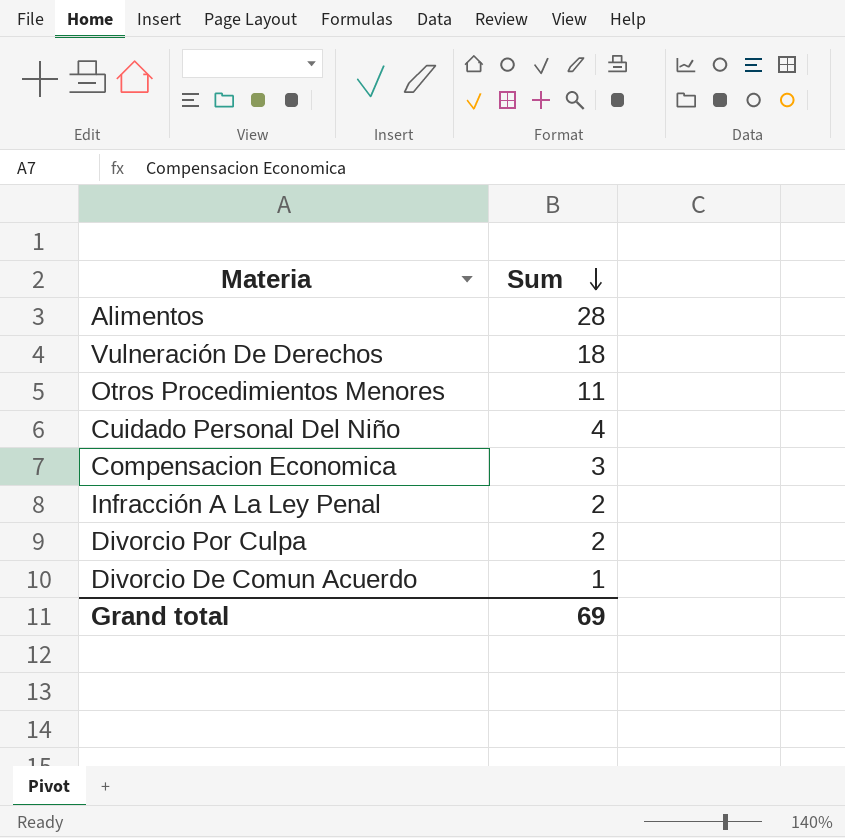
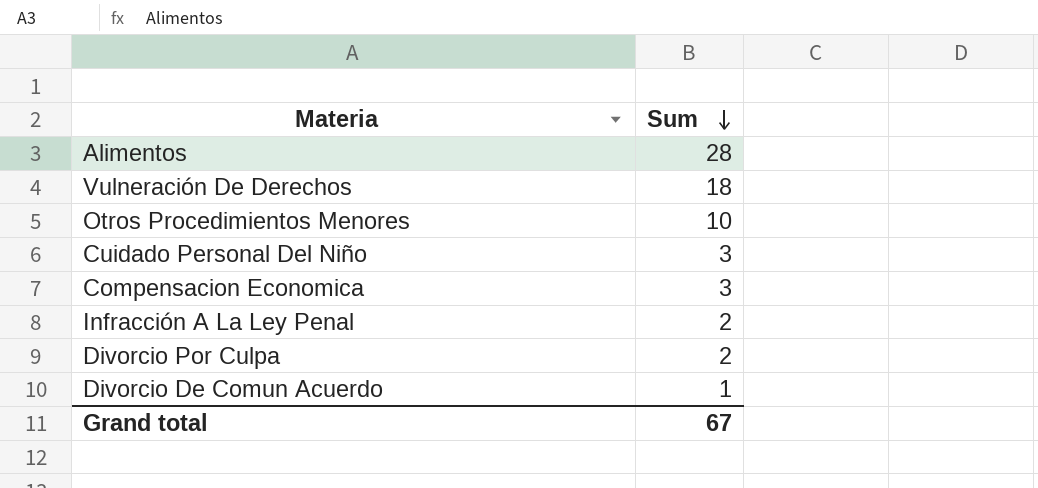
Otros Procedimientos Menores | Sum: 11 -> 10
Cuidado Personal Del Niño | Sum: 4 -> 3
Grand total | Sum: 69 -> 67

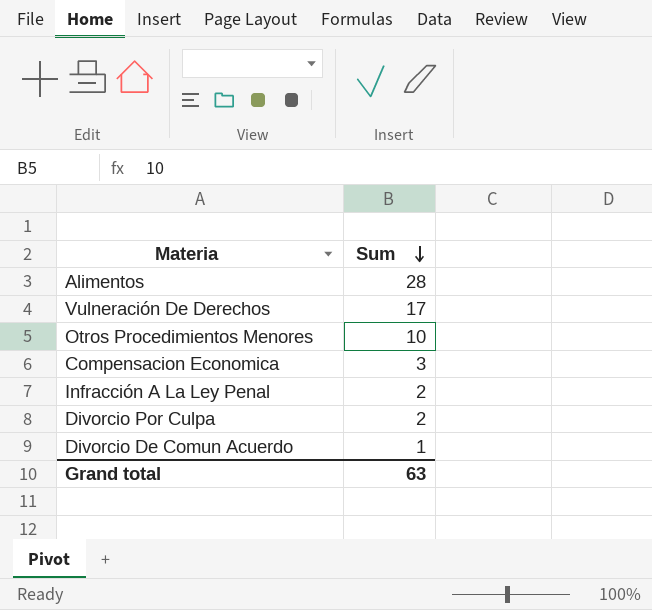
row Cuidado Personal Del Niño: 3 -> none
Vulneración De Derechos | Sum: 18 -> 17
Grand total | Sum: 67 -> 63

